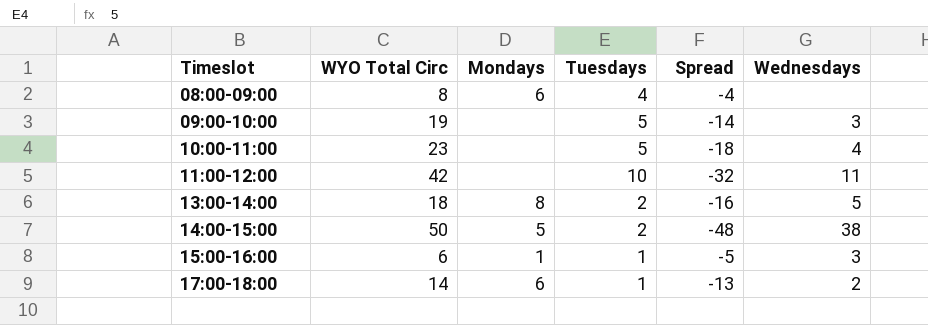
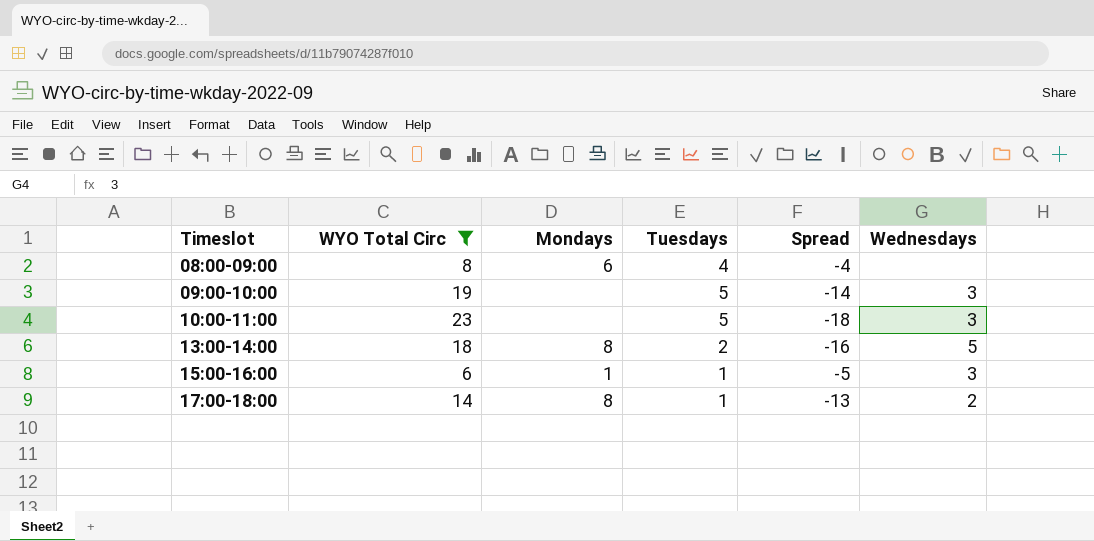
filter: none -> WYO Total Circ <= 23
10:00-11:00 | Wednesdays: 4 -> 3
17:00-18:00 | Mondays: 6 -> 8

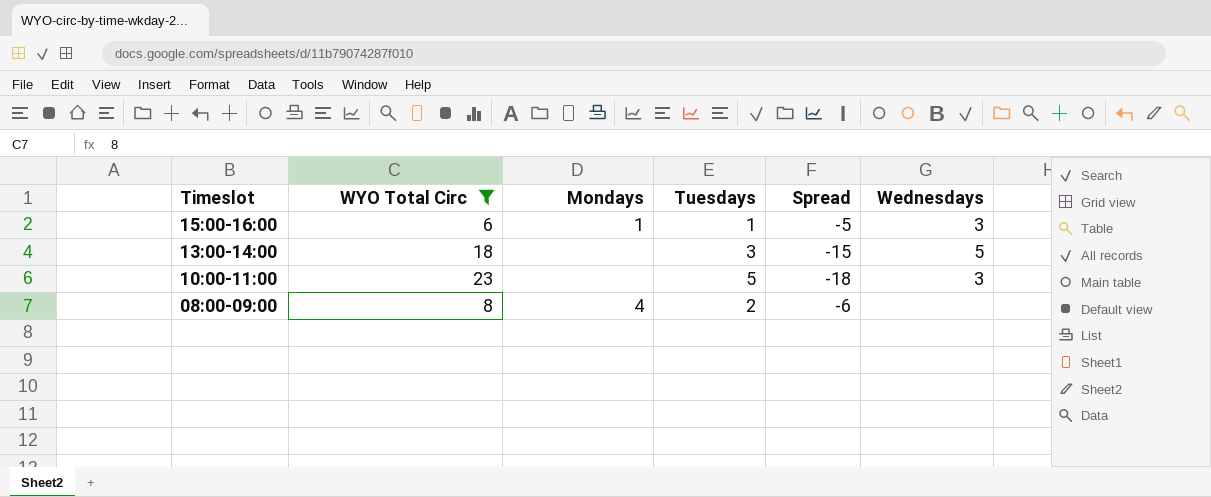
row order: Timeslot ascending -> Timeslot descending
row 09:00-10:00: 19 | none | 5 | -14 | 3 -> none
row 17:00-18:00: 14 | 8 | 1 | -13 | 2 -> none
13:00-14:00 | Mondays: 8 -> none
13:00-14:00 | Tuesdays: 2 -> 3
13:00-14:00 | Spread: -16 -> -15
08:00-09:00 | Mondays: 6 -> 4
08:00-09:00 | Tuesdays: 4 -> 2
08:00-09:00 | Spread: -4 -> -6

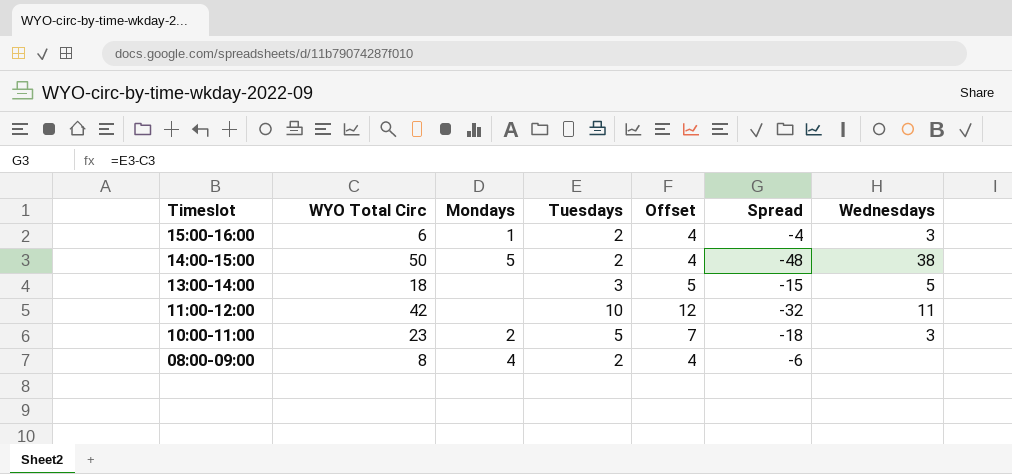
filter: WYO Total Circ <= 23 -> none
column Offset | formula: none -> [Tuesdays] + 2
15:00-16:00 | Tuesdays: 1 -> 2
15:00-16:00 | Spread: -5 -> -4
10:00-11:00 | Mondays: none -> 2

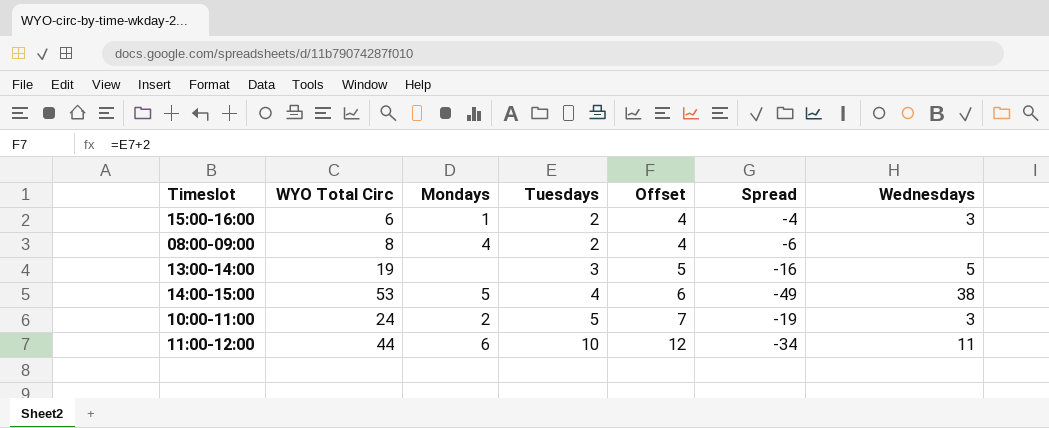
row order: Timeslot descending -> Tuesdays ascending
13:00-14:00 | WYO Total Circ: 18 -> 19
13:00-14:00 | Spread: -15 -> -16
14:00-15:00 | WYO Total Circ: 50 -> 53
14:00-15:00 | Tuesdays: 2 -> 4
14:00-15:00 | Offset: 4 -> 6
14:00-15:00 | Spread: -48 -> -49
10:00-11:00 | WYO Total Circ: 23 -> 24
10:00-11:00 | Spread: -18 -> -19
11:00-12:00 | WYO Total Circ: 42 -> 44
11:00-12:00 | Mondays: none -> 6
11:00-12:00 | Spread: -32 -> -34

